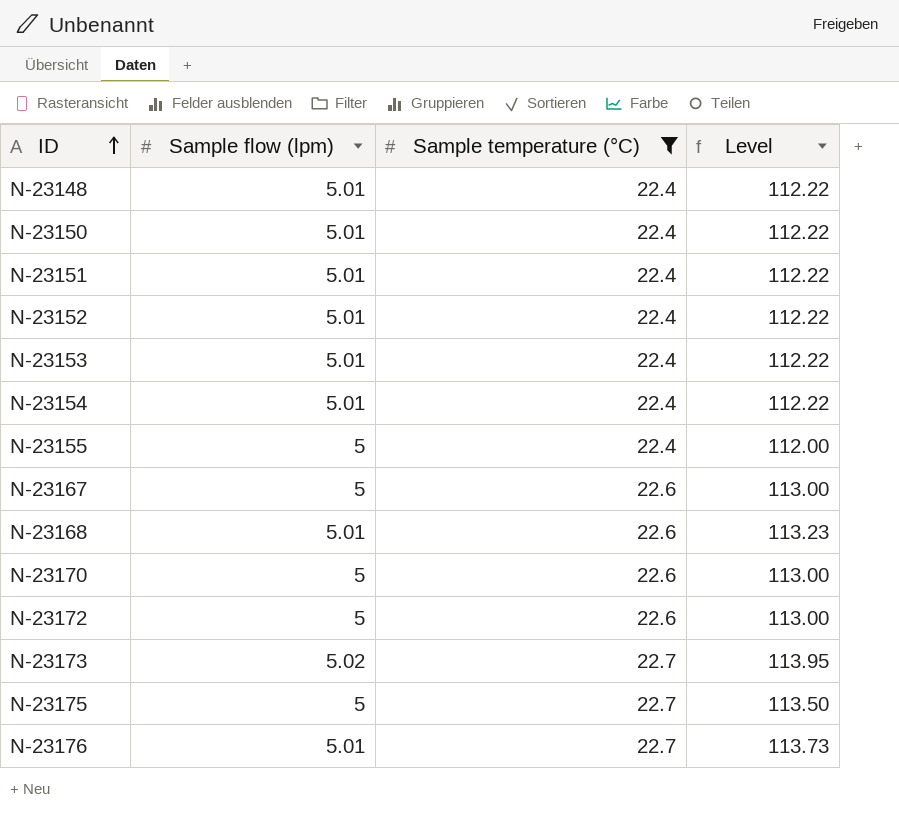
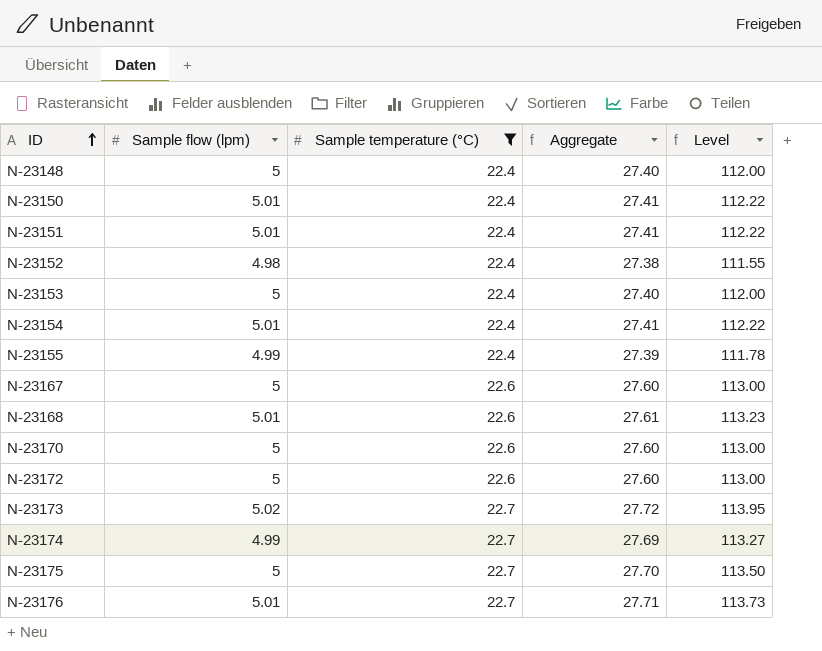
column Aggregate | formula: none -> [Sample flow (lpm)] + [Sample temperature (°C)]
N-23148 | Sample flow (lpm): 5.01 -> 5
N-23148 | Level: 112.22 -> 112.00
N-23152 | Sample flow (lpm): 5.01 -> 4.98
N-23152 | Level: 112.22 -> 111.55
N-23153 | Sample flow (lpm): 5.01 -> 5
N-23153 | Level: 112.22 -> 112.00
N-23155 | Sample flow (lpm): 5 -> 4.99
N-23155 | Level: 112.00 -> 111.78
row N-23174: none -> 4.99 | 22.7 | 27.69 | 113.27

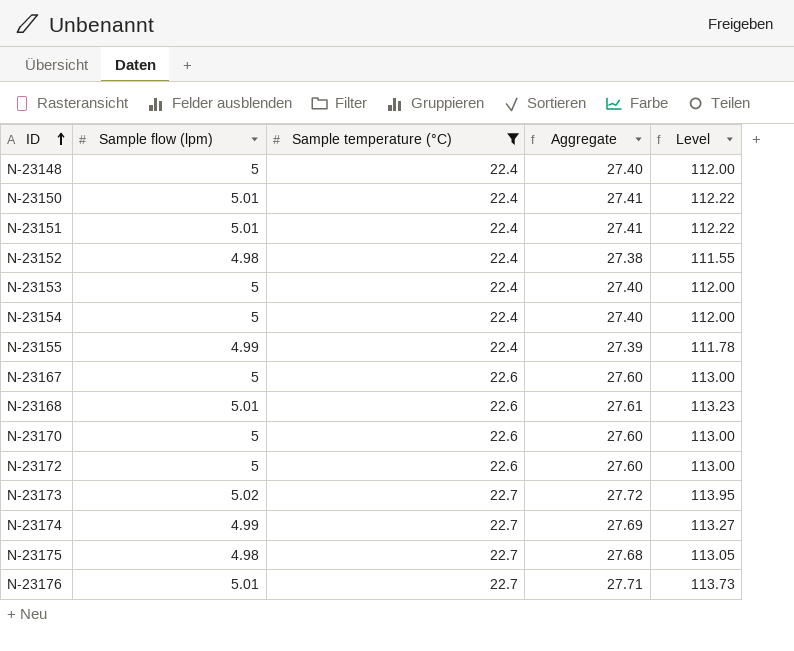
N-23154 | Sample flow (lpm): 5.01 -> 5
N-23154 | Aggregate: 27.41 -> 27.40
N-23154 | Level: 112.22 -> 112.00
N-23175 | Sample flow (lpm): 5 -> 4.98
N-23175 | Aggregate: 27.70 -> 27.68
N-23175 | Level: 113.50 -> 113.05

